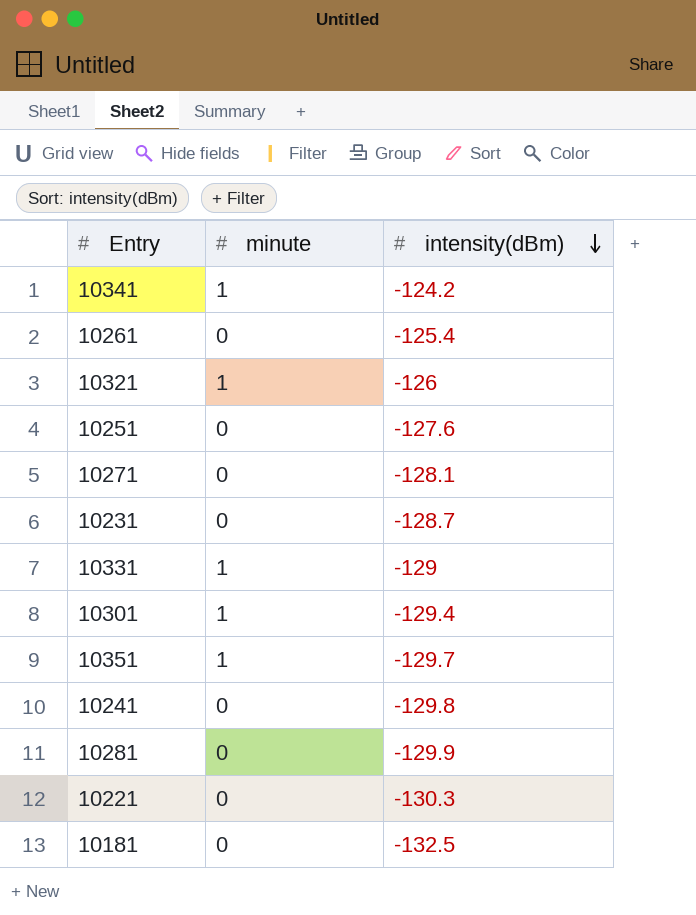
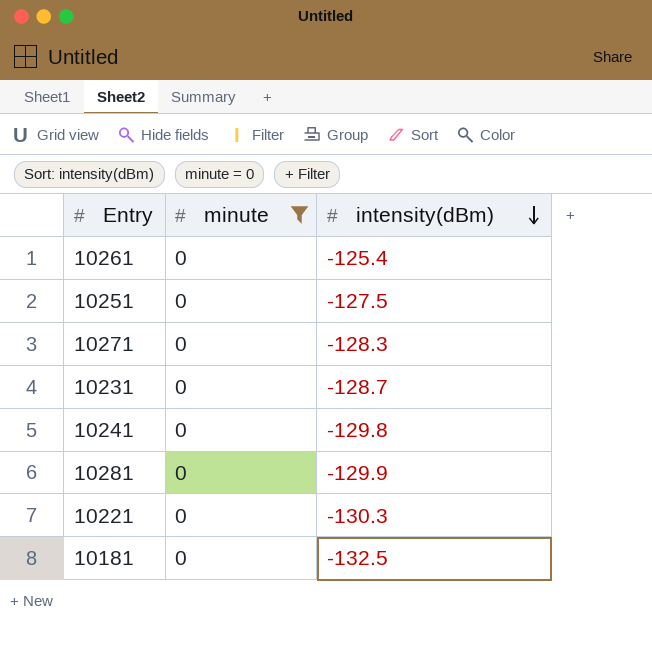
filter: none -> minute = 0
10251 | intensity(dBm): -127.6 -> -127.5
10271 | intensity(dBm): -128.1 -> -128.3

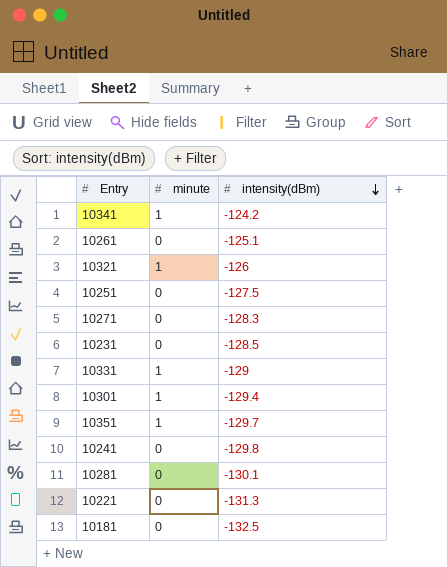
filter: minute = 0 -> none
10261 | intensity(dBm): -125.4 -> -125.1
10231 | intensity(dBm): -128.7 -> -128.5
10281 | intensity(dBm): -129.9 -> -130.1
10221 | intensity(dBm): -130.3 -> -131.3

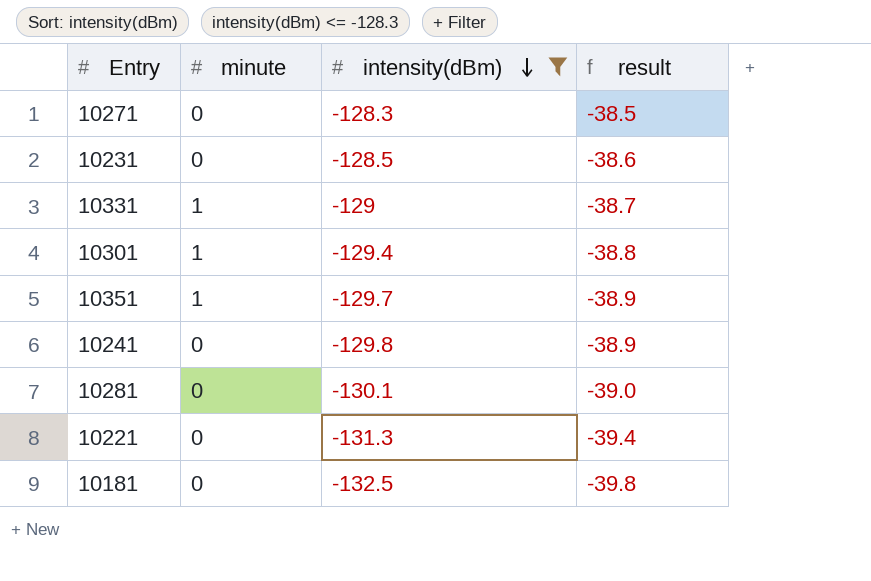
filter: none -> intensity(dBm) <= -128.3
column result | formula: none -> [intensity(dBm)] * 0.3

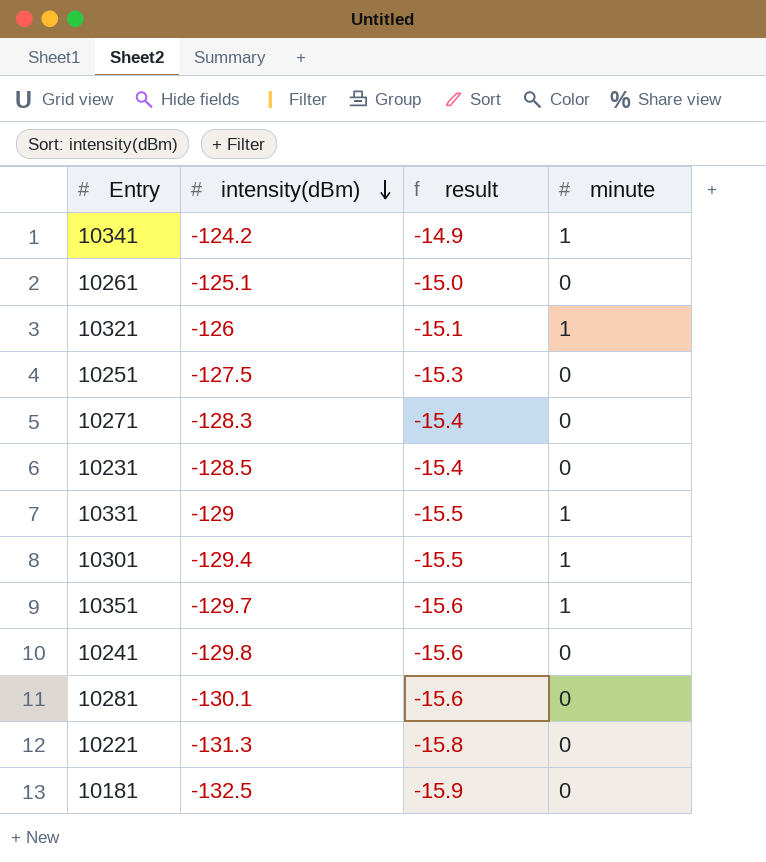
filter: intensity(dBm) <= -128.3 -> none
column result | formula: [intensity(dBm)] * 0.3 -> [intensity(dBm)] * 0.12
column minute | position: 2 -> 4

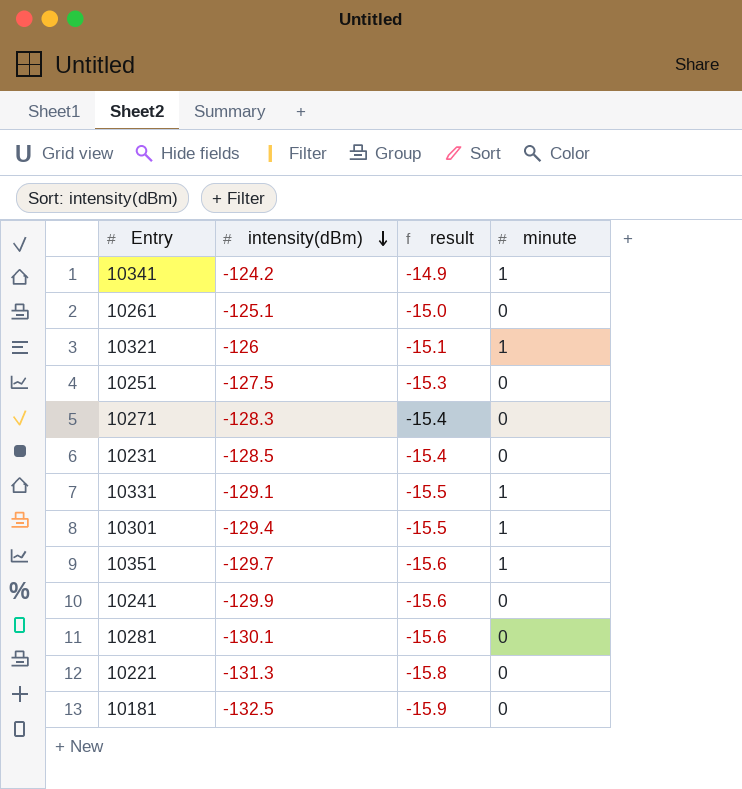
10331 | intensity(dBm): -129 -> -129.1
10241 | intensity(dBm): -129.8 -> -129.9

